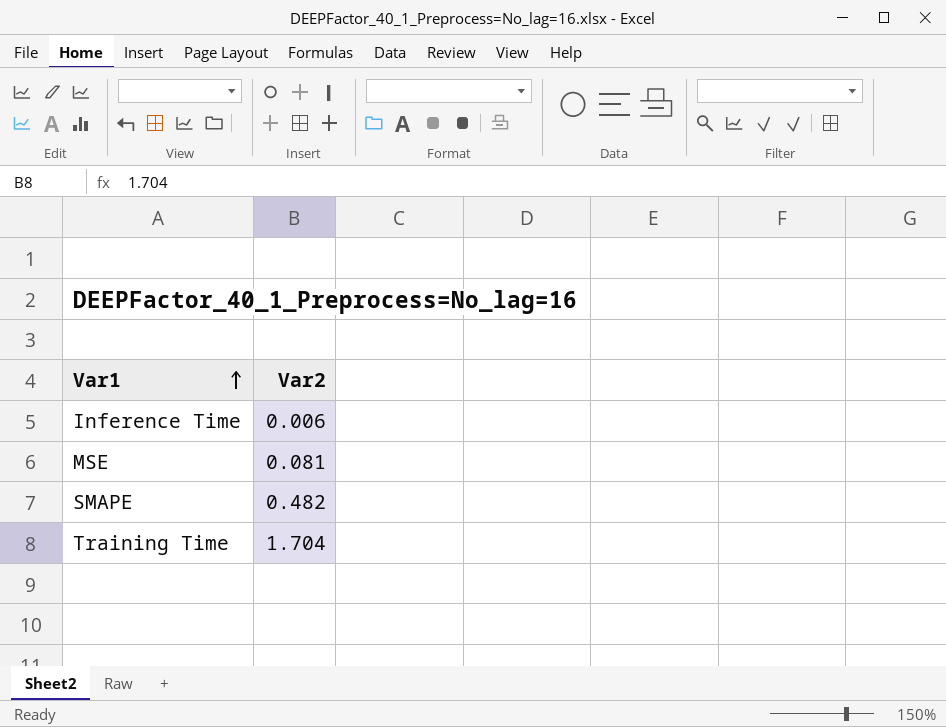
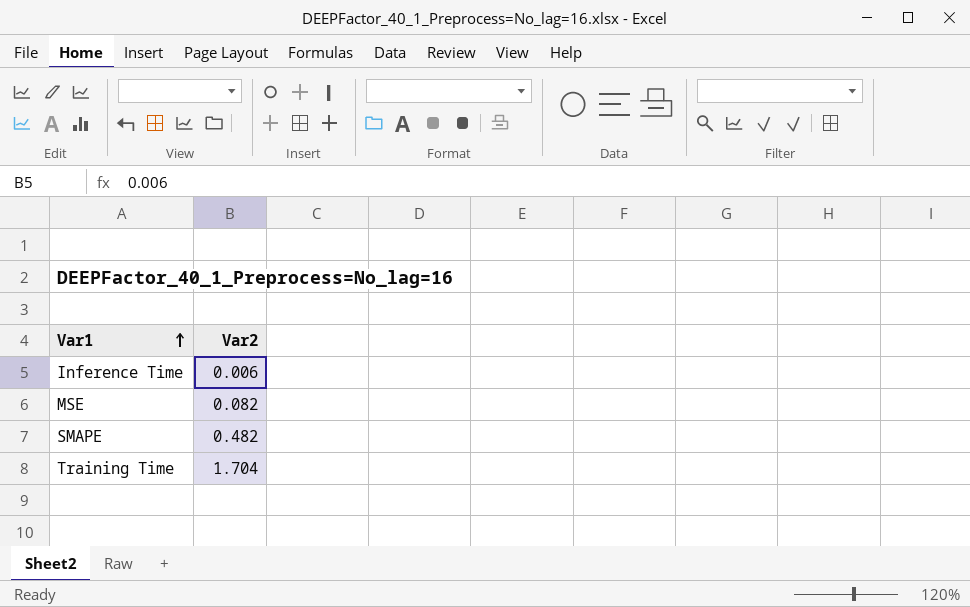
MSE | Var2: 0.081 -> 0.082

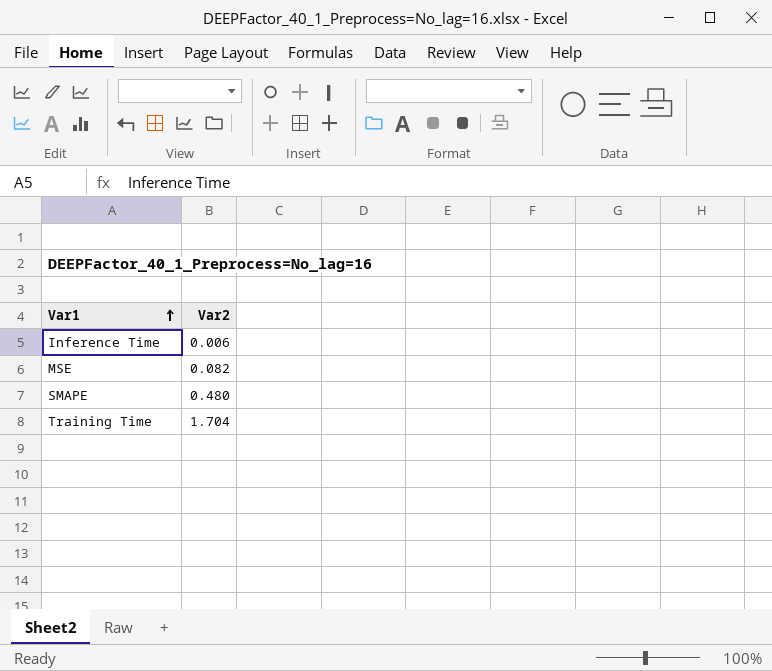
SMAPE | Var2: 0.482 -> 0.480

